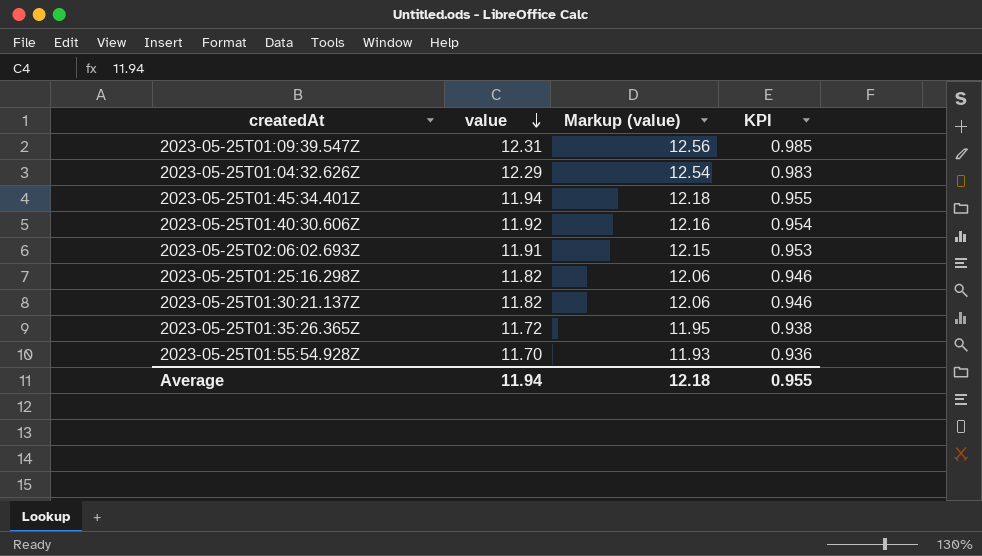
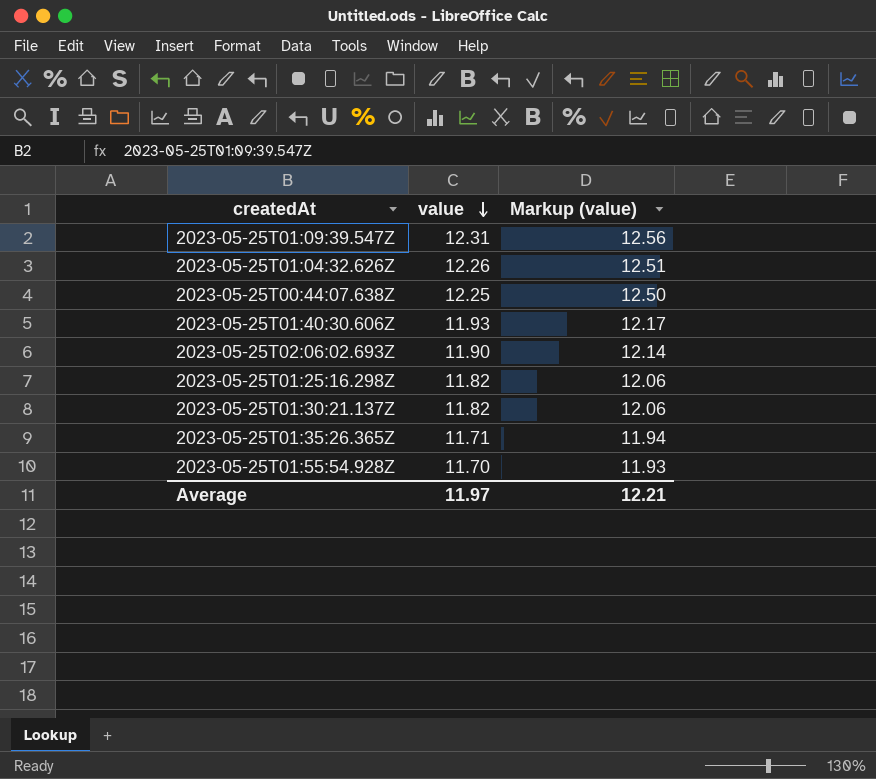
column KPI | formula: [value] * 0.08 -> none
row 2023-05-25T01:45:34.401Z: 11.94 | 12.18 | 0.955 -> none
2023-05-25T01:04:32.626Z | value: 12.29 -> 12.26
2023-05-25T01:04:32.626Z | Markup (value): 12.54 -> 12.51
row 2023-05-25T00:44:07.638Z: none -> 12.25 | 12.50
2023-05-25T01:40:30.606Z | value: 11.92 -> 11.93
2023-05-25T01:40:30.606Z | Markup (value): 12.16 -> 12.17
2023-05-25T02:06:02.693Z | value: 11.91 -> 11.90
2023-05-25T02:06:02.693Z | Markup (value): 12.15 -> 12.14
2023-05-25T01:35:26.365Z | value: 11.72 -> 11.71
2023-05-25T01:35:26.365Z | Markup (value): 11.95 -> 11.94
Average | value: 11.94 -> 11.97
Average | Markup (value): 12.18 -> 12.21

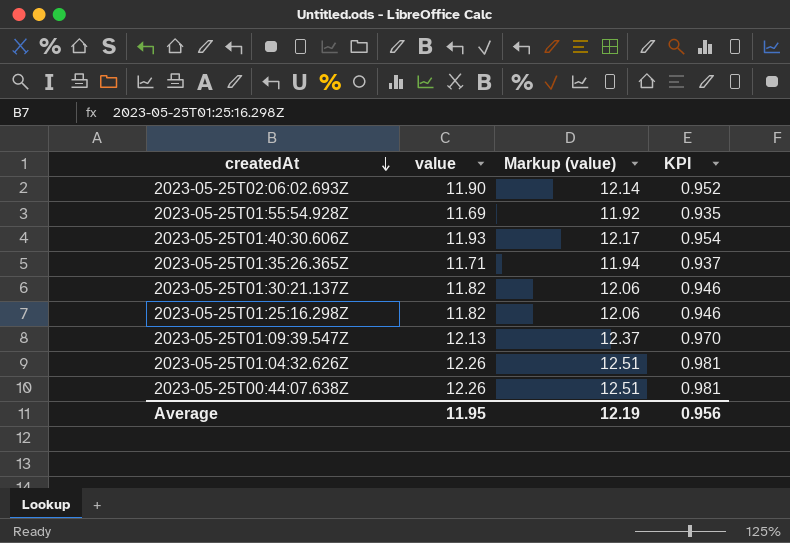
row order: value descending -> createdAt descending
column KPI | formula: none -> [value] * 0.08
2023-05-25T01:55:54.928Z | value: 11.70 -> 11.69
2023-05-25T01:55:54.928Z | Markup (value): 11.93 -> 11.92
2023-05-25T01:09:39.547Z | value: 12.31 -> 12.13
2023-05-25T01:09:39.547Z | Markup (value): 12.56 -> 12.37
2023-05-25T00:44:07.638Z | value: 12.25 -> 12.26
2023-05-25T00:44:07.638Z | Markup (value): 12.50 -> 12.51
Average | value: 11.97 -> 11.95
Average | Markup (value): 12.21 -> 12.19

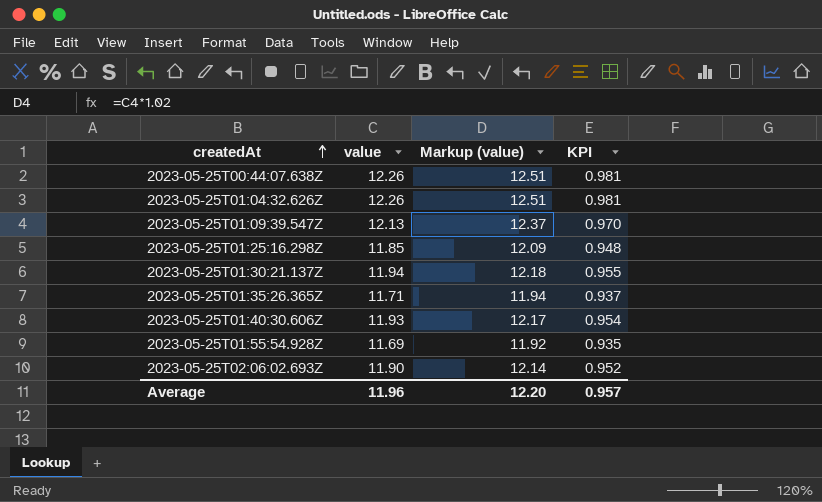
row order: createdAt descending -> createdAt ascending
2023-05-25T01:25:16.298Z | value: 11.82 -> 11.85
2023-05-25T01:25:16.298Z | Markup (value): 12.06 -> 12.09
2023-05-25T01:25:16.298Z | KPI: 0.946 -> 0.948
2023-05-25T01:30:21.137Z | value: 11.82 -> 11.94
2023-05-25T01:30:21.137Z | Markup (value): 12.06 -> 12.18
2023-05-25T01:30:21.137Z | KPI: 0.946 -> 0.955
Average | value: 11.95 -> 11.96
Average | Markup (value): 12.19 -> 12.20
Average | KPI: 0.956 -> 0.957

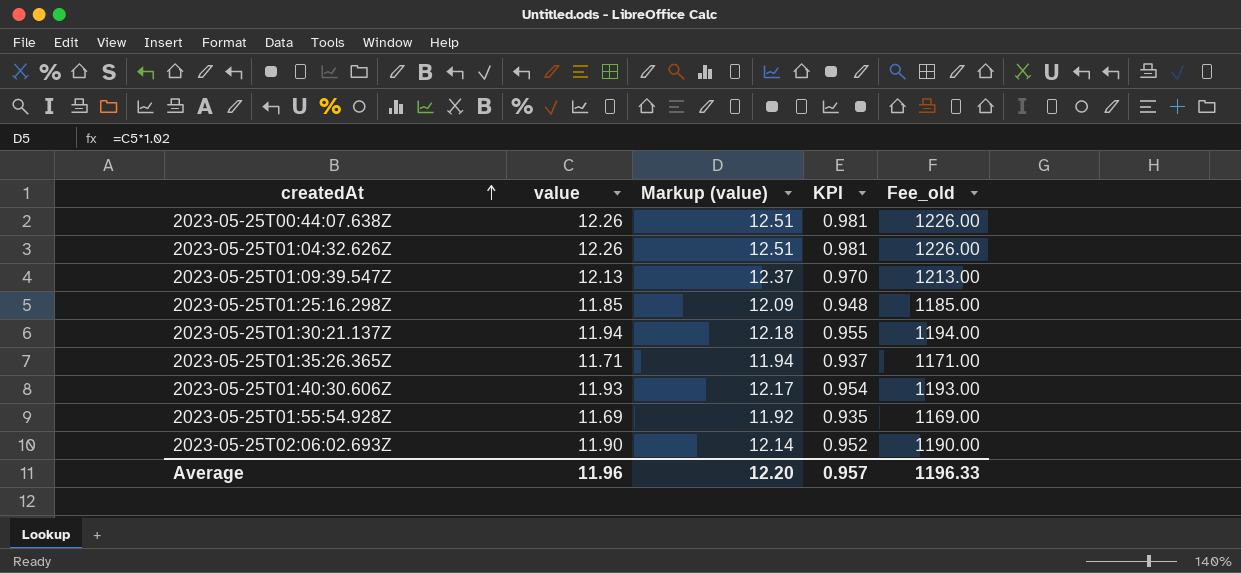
column Fee_old | formula: none -> [value] * 100

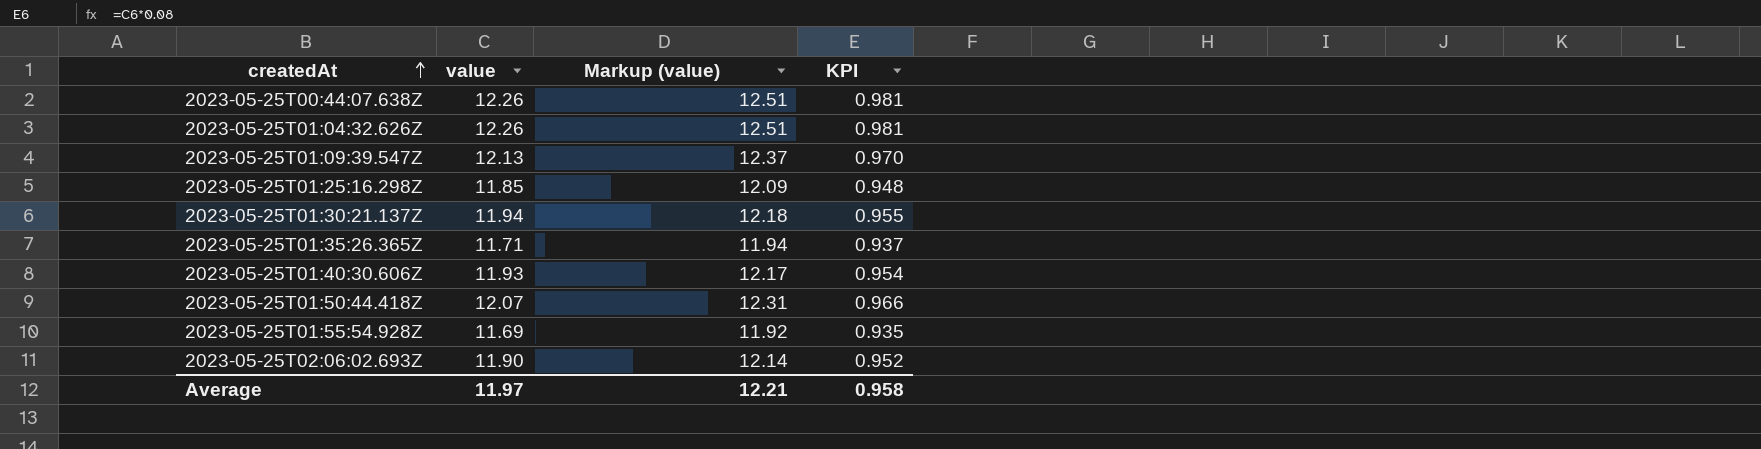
column Fee_old | formula: [value] * 100 -> none
row 2023-05-25T01:50:44.418Z: none -> 12.07 | 12.31 | 0.966
Average | value: 11.96 -> 11.97
Average | Markup (value): 12.20 -> 12.21
Average | KPI: 0.957 -> 0.958

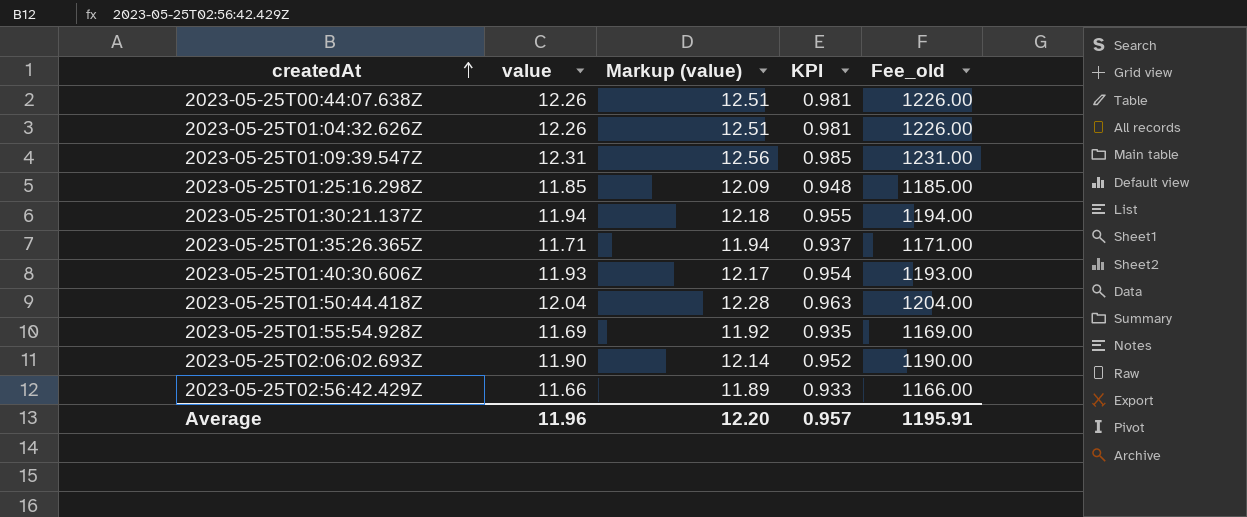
column Fee_old | formula: none -> [value] * 100
2023-05-25T01:09:39.547Z | value: 12.13 -> 12.31
2023-05-25T01:09:39.547Z | Markup (value): 12.37 -> 12.56
2023-05-25T01:09:39.547Z | KPI: 0.970 -> 0.985
2023-05-25T01:50:44.418Z | value: 12.07 -> 12.04
2023-05-25T01:50:44.418Z | Markup (value): 12.31 -> 12.28
2023-05-25T01:50:44.418Z | KPI: 0.966 -> 0.963
row 2023-05-25T02:56:42.429Z: none -> 11.66 | 11.89 | 0.933 | 1166.00
Average | value: 11.97 -> 11.96
Average | Markup (value): 12.21 -> 12.20
Average | KPI: 0.958 -> 0.957

